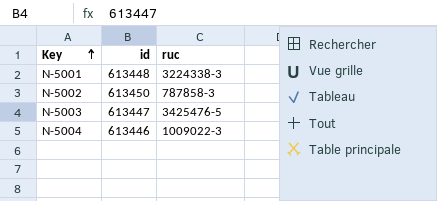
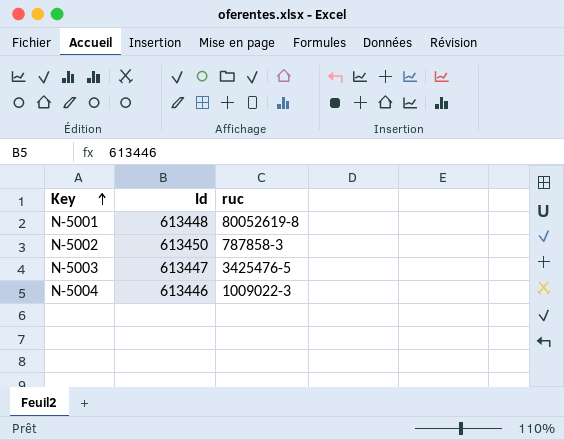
column name: id -> Id
N-5001 | ruc: 3224338-3 -> 80052619-8

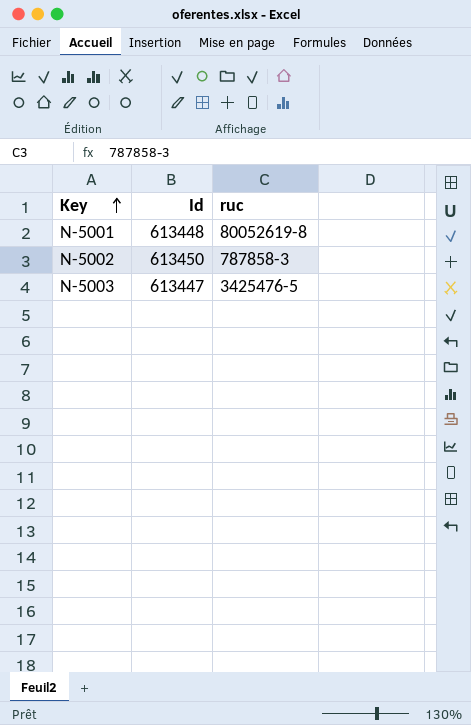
row N-5004: 613446 | 1009022-3 -> none

